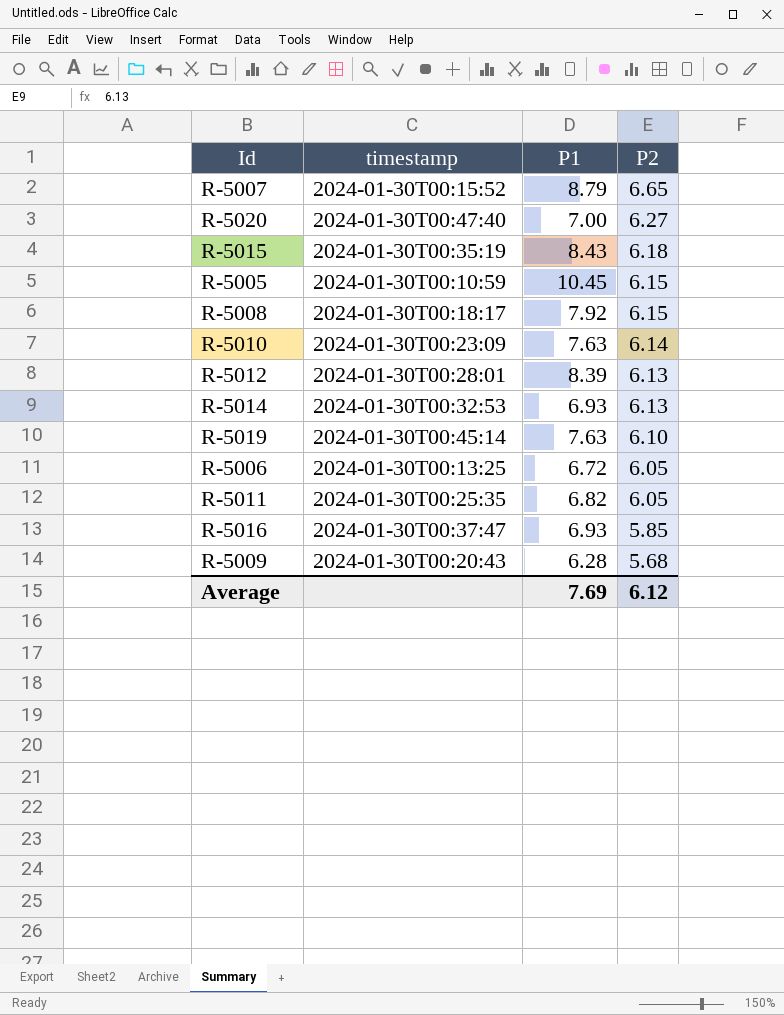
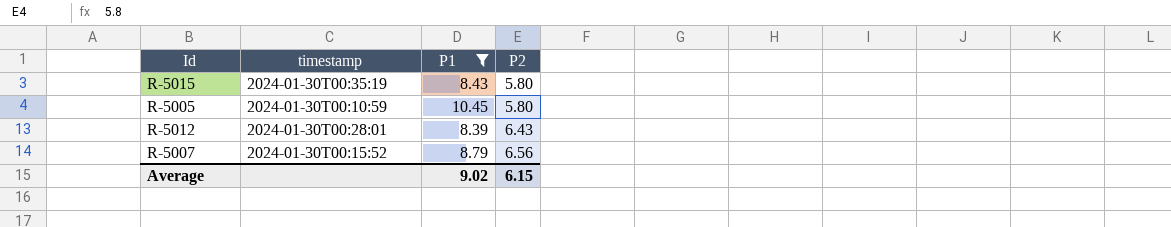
filter: none -> P1 >= 8.39
row order: P2 descending -> P2 ascending
R-5015 | P2: 6.18 -> 5.80
R-5005 | P2: 6.15 -> 5.80
R-5012 | P2: 6.13 -> 6.43
R-5007 | P2: 6.65 -> 6.56
Average | P1: 7.69 -> 9.02
Average | P2: 6.12 -> 6.15

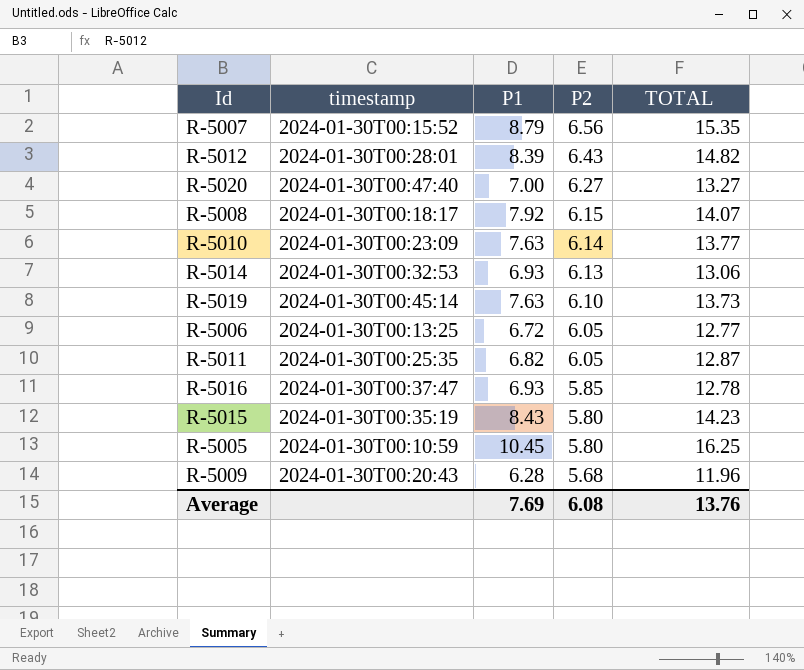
filter: P1 >= 8.39 -> none
row order: P2 ascending -> P2 descending
column TOTAL | formula: none -> [P1] + [P2]
Average | P1: 9.02 -> 7.69
Average | P2: 6.15 -> 6.08

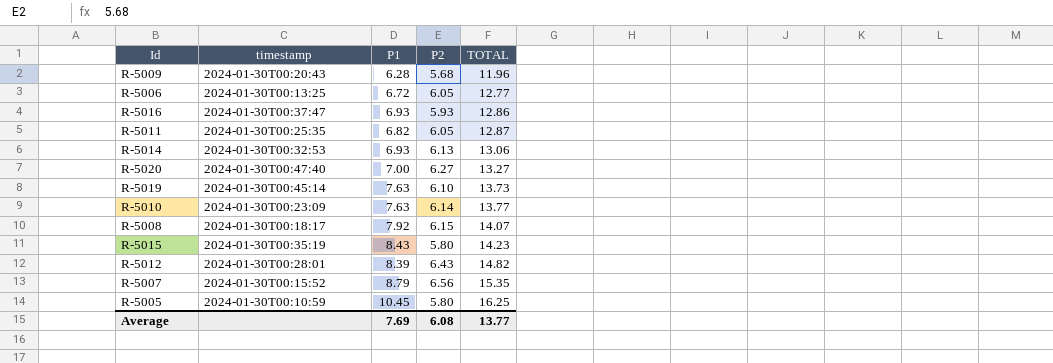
row order: P2 descending -> TOTAL ascending
R-5016 | P2: 5.85 -> 5.93
R-5016 | TOTAL: 12.78 -> 12.86
Average | TOTAL: 13.76 -> 13.77

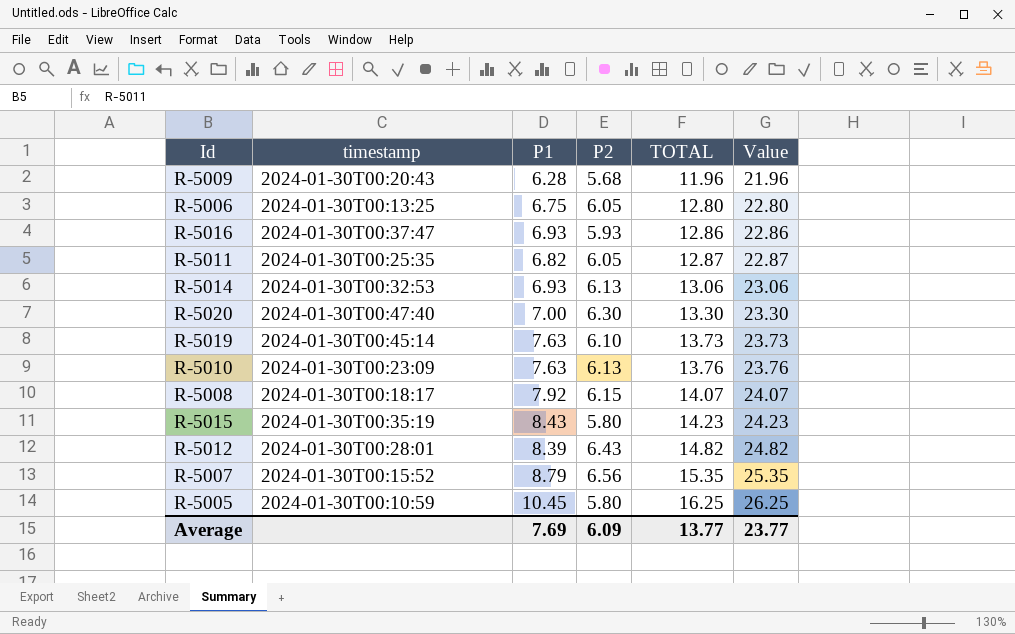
column Value | formula: none -> [TOTAL] + 10
R-5006 | P1: 6.72 -> 6.75
R-5006 | TOTAL: 12.77 -> 12.80
R-5020 | P2: 6.27 -> 6.30
R-5020 | TOTAL: 13.27 -> 13.30
R-5010 | P2: 6.14 -> 6.13
R-5010 | TOTAL: 13.77 -> 13.76
Average | P2: 6.08 -> 6.09

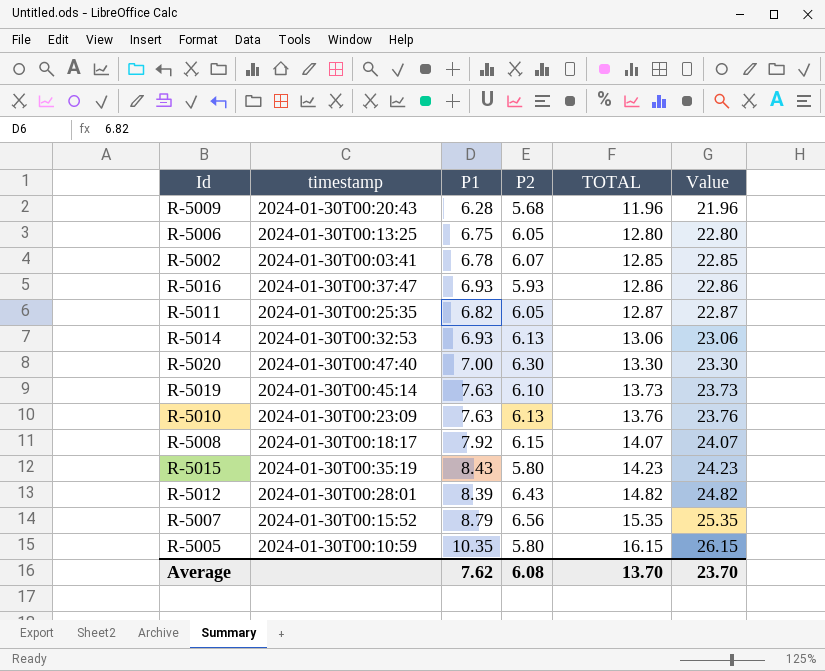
row R-5002: none -> 2024-01-30T00:03:41 | 6.78 | 6.07 | 12.85 | 22.85
R-5005 | P1: 10.45 -> 10.35
R-5005 | TOTAL: 16.25 -> 16.15
R-5005 | Value: 26.25 -> 26.15
Average | P1: 7.69 -> 7.62
Average | P2: 6.09 -> 6.08
Average | TOTAL: 13.77 -> 13.70
Average | Value: 23.77 -> 23.70

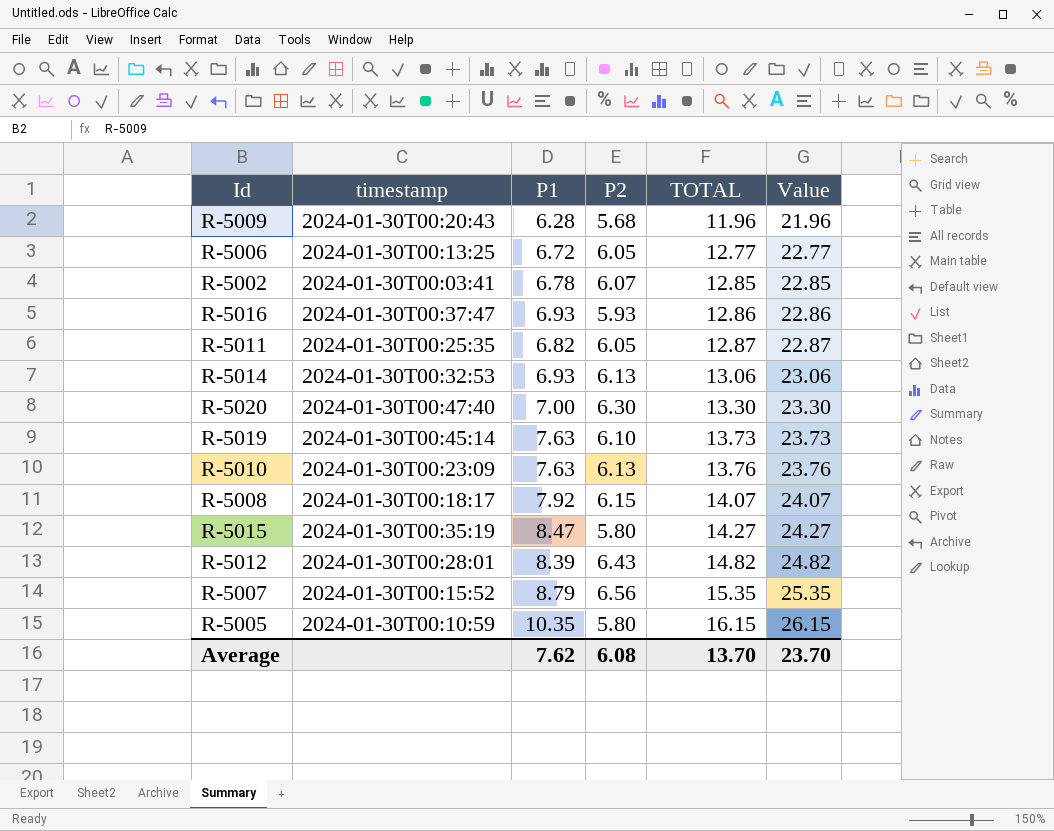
R-5006 | P1: 6.75 -> 6.72
R-5006 | TOTAL: 12.80 -> 12.77
R-5006 | Value: 22.80 -> 22.77
R-5015 | P1: 8.43 -> 8.47
R-5015 | TOTAL: 14.23 -> 14.27
R-5015 | Value: 24.23 -> 24.27

